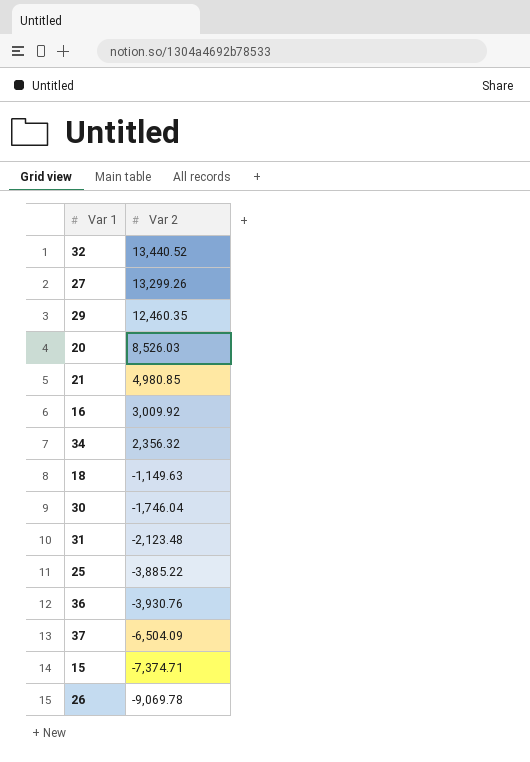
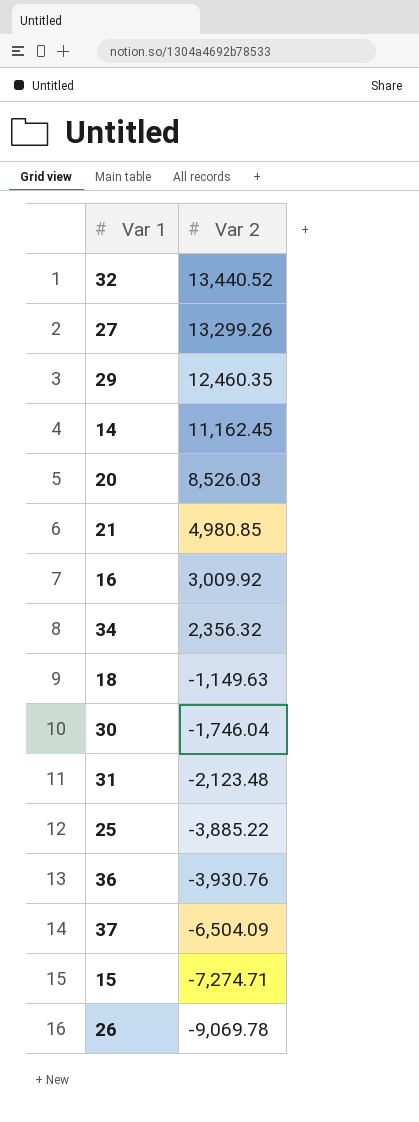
row 14: none -> 11,162.45
15 | Var 2: -7,374.71 -> -7,274.71

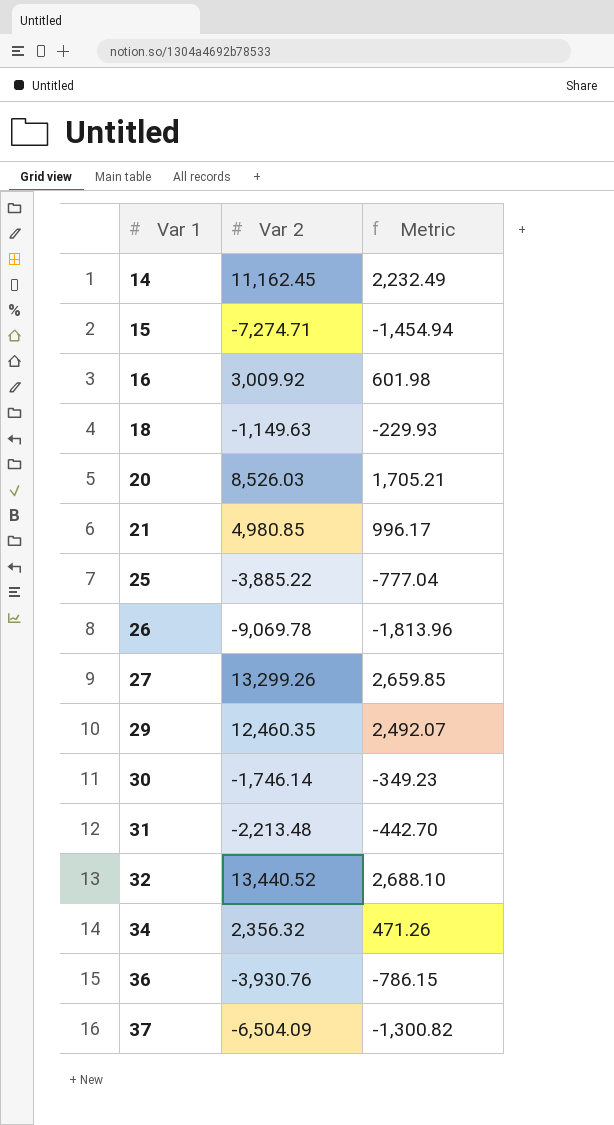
row order: Var 2 descending -> Var 1 ascending
column Metric | formula: none -> [Var 2] * 0.2
30 | Var 2: -1,746.04 -> -1,746.14
31 | Var 2: -2,123.48 -> -2,213.48

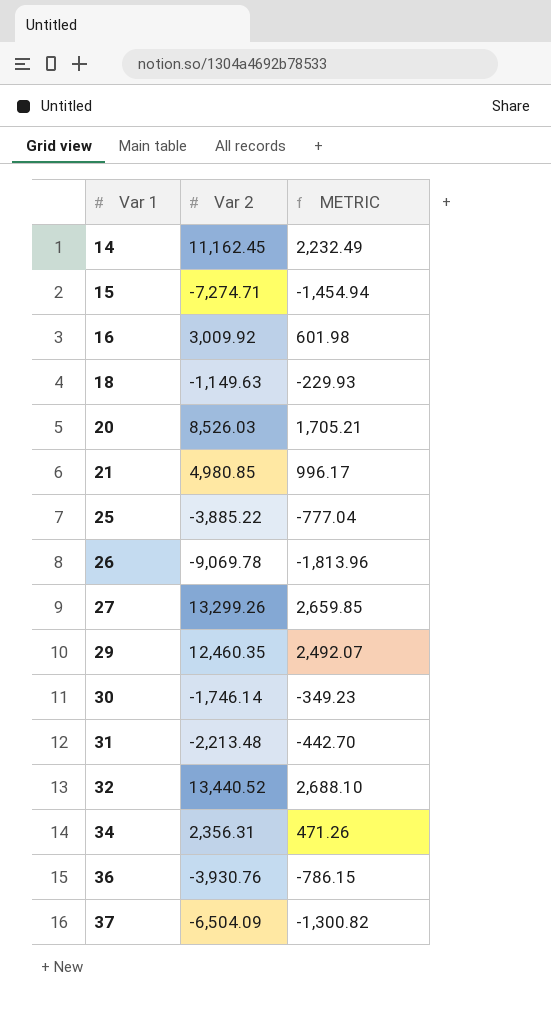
column name: Metric -> METRIC
34 | Var 2: 2,356.32 -> 2,356.31

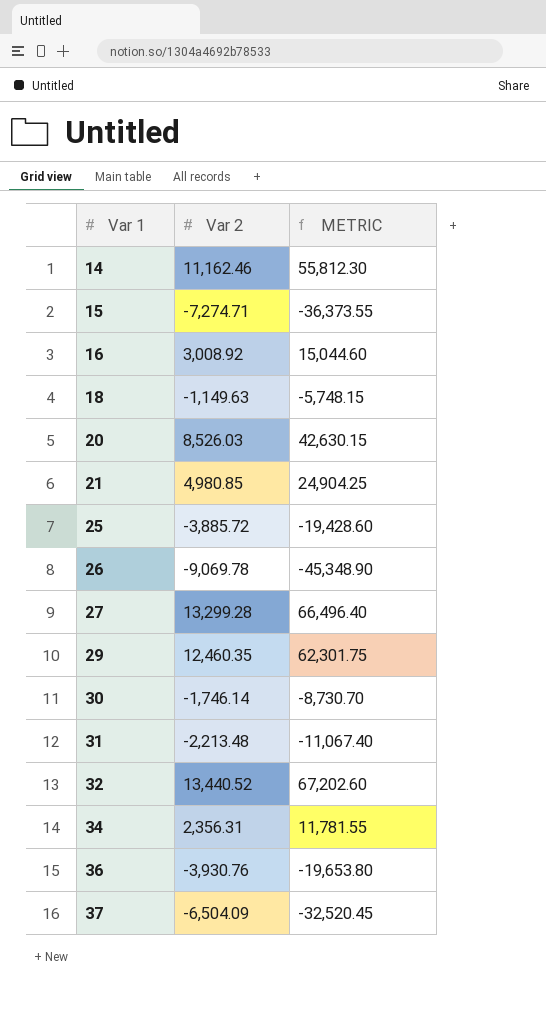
column METRIC | formula: [Var 2] * 0.2 -> [Var 2] * 5
14 | Var 2: 11,162.45 -> 11,162.46
16 | Var 2: 3,009.92 -> 3,008.92
25 | Var 2: -3,885.22 -> -3,885.72
27 | Var 2: 13,299.26 -> 13,299.28

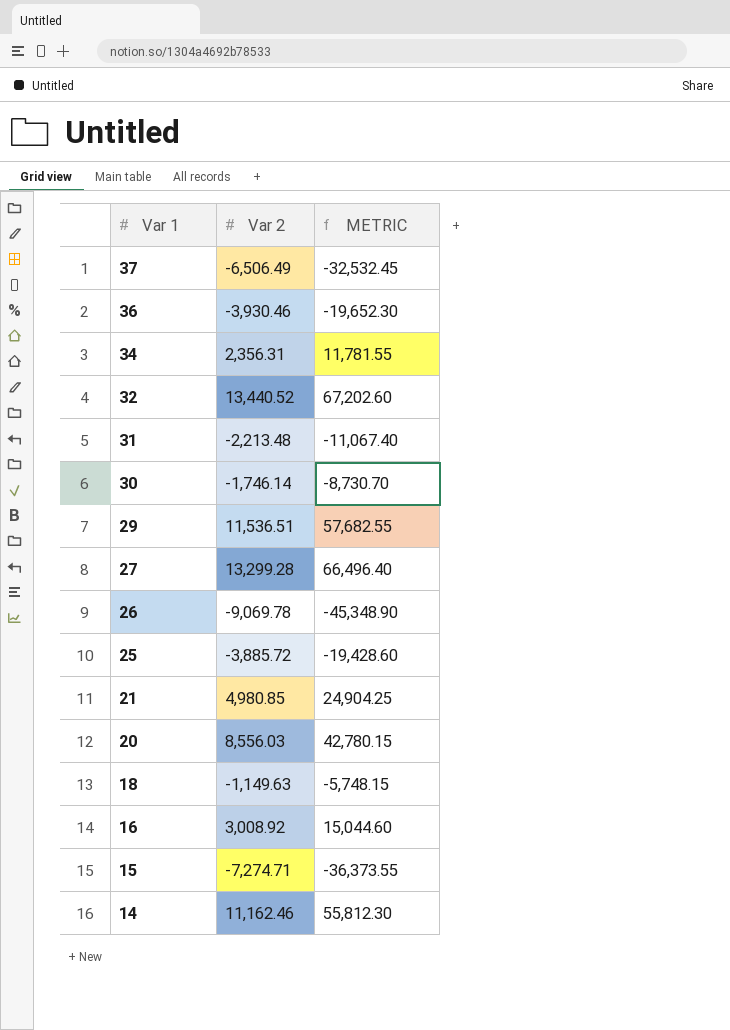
row order: Var 1 ascending -> Var 1 descending
37 | Var 2: -6,504.09 -> -6,506.49
37 | METRIC: -32,520.45 -> -32,532.45
36 | Var 2: -3,930.76 -> -3,930.46
36 | METRIC: -19,653.80 -> -19,652.30
29 | Var 2: 12,460.35 -> 11,536.51
29 | METRIC: 62,301.75 -> 57,682.55
20 | Var 2: 8,526.03 -> 8,556.03
20 | METRIC: 42,630.15 -> 42,780.15

